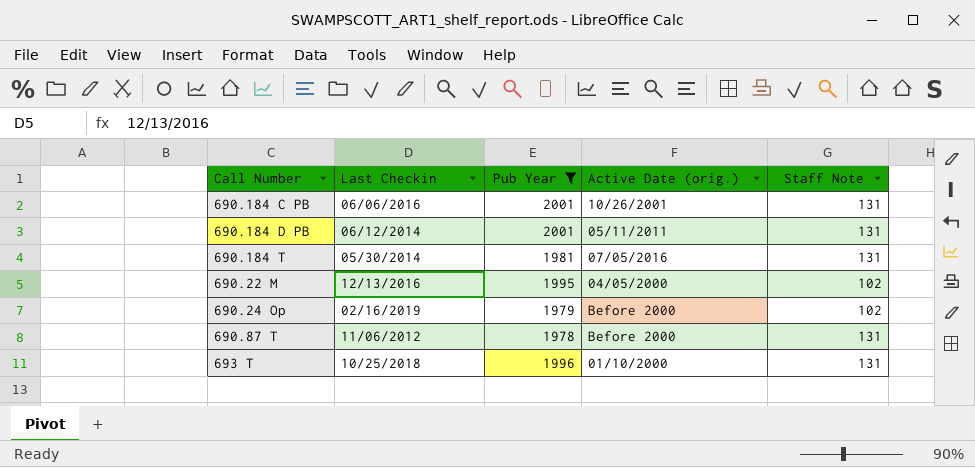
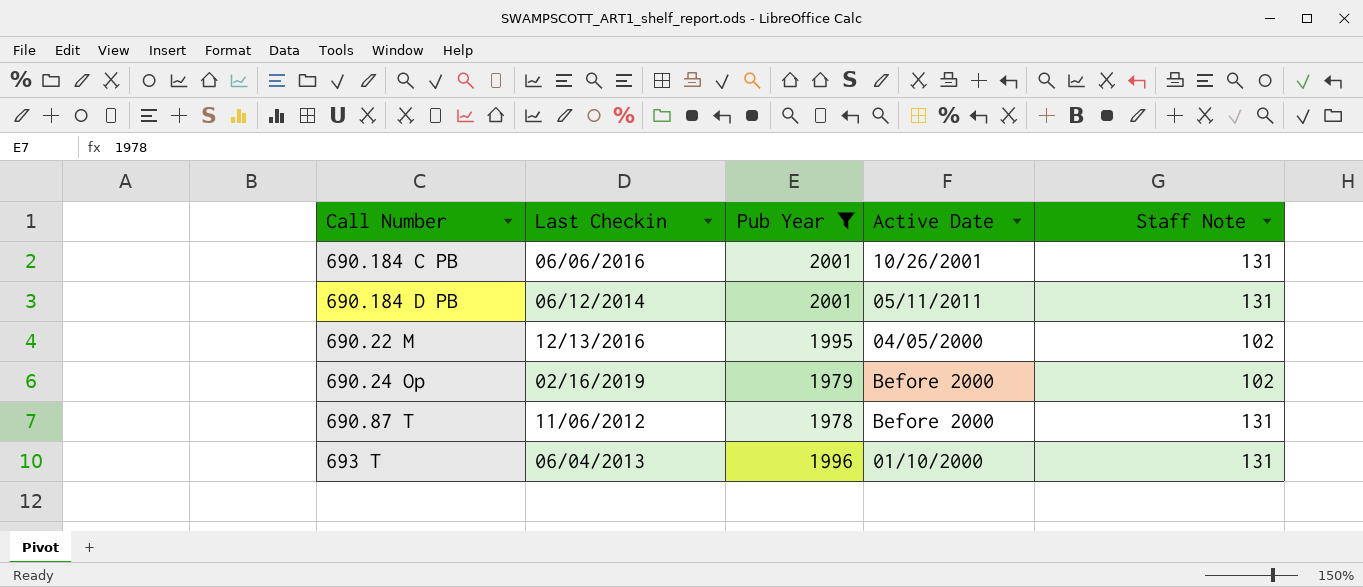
column name: Active Date (orig.) -> Active Date
row 690.184 T: 05/30/2014 | 1981 | 07/05/2016 | 131 -> none
693 T | Last Checkin: 10/25/2018 -> 06/04/2013

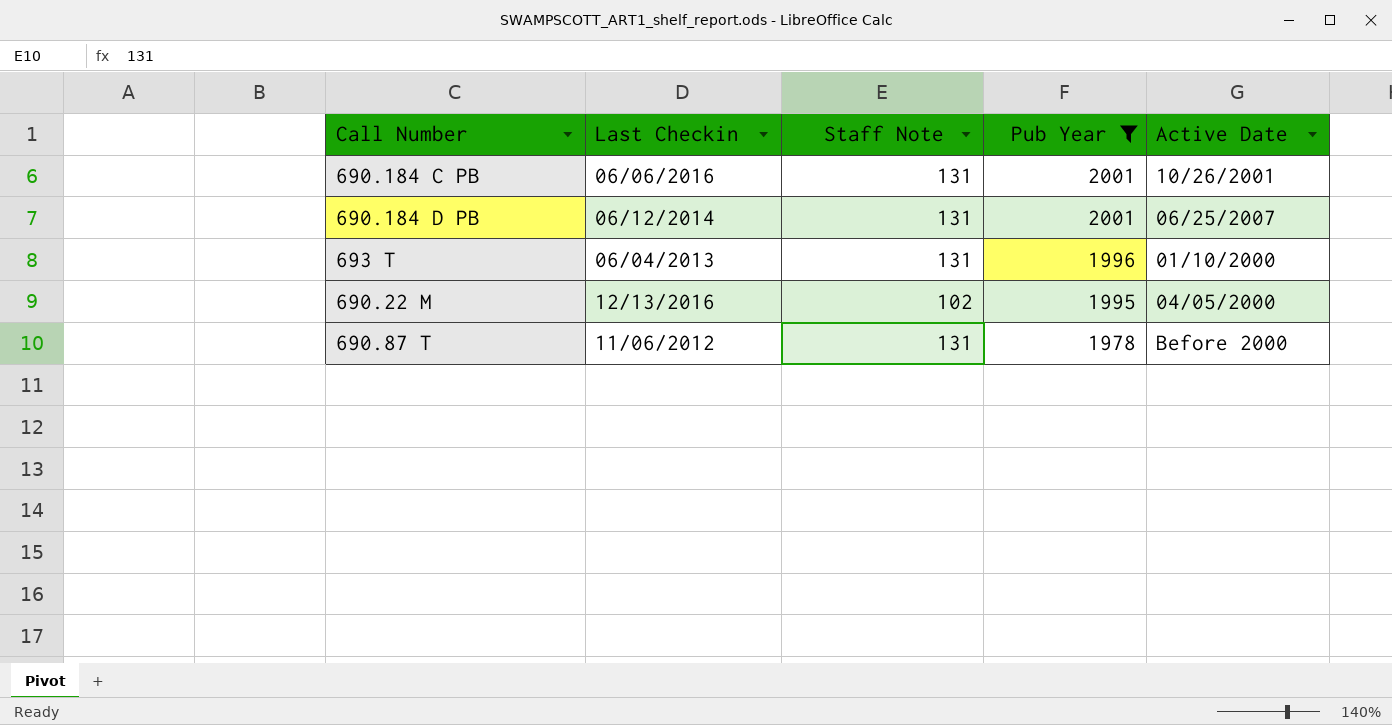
row order: none -> Pub Year descending
column Staff Note | position: 5 -> 3
row 690.24 Op: 02/16/2019 | 1979 | Before 2000 | 102 -> none
690.184 D PB | Active Date: 05/11/2011 -> 06/25/2007

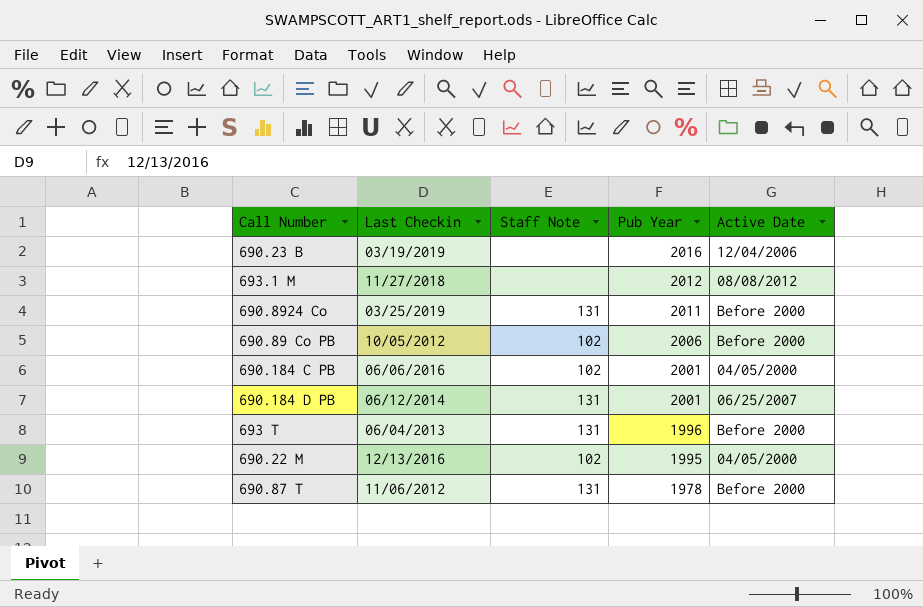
filter: Pub Year <= 2001 -> none
690.184 C PB | Staff Note: 131 -> 102
690.184 C PB | Active Date: 10/26/2001 -> 04/05/2000
693 T | Active Date: 01/10/2000 -> Before 2000

